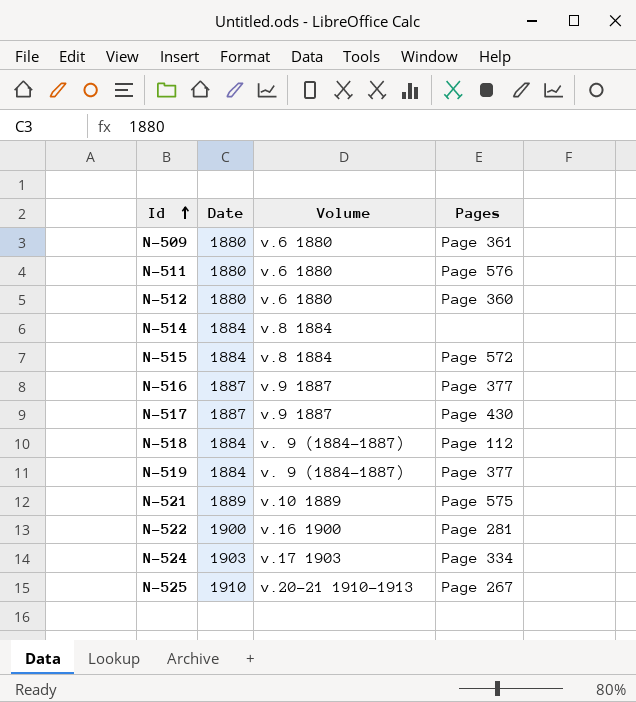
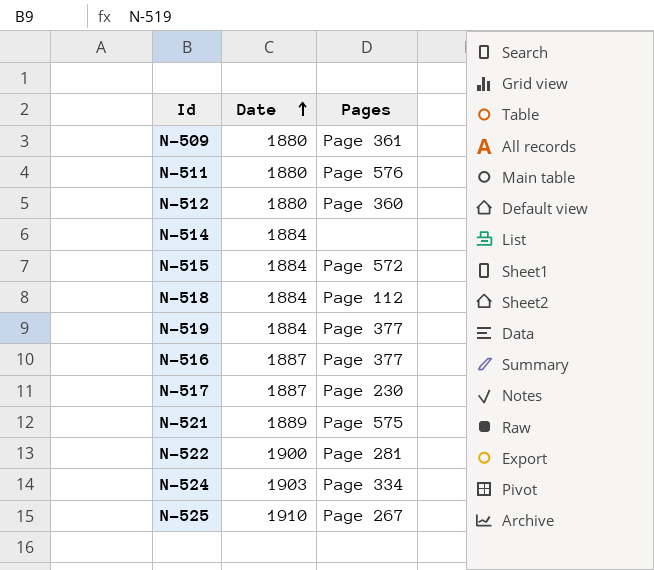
row order: Id ascending -> Date ascending
column Volume | position: 3 -> none
N-517 | Pages: Page 430 -> Page 230

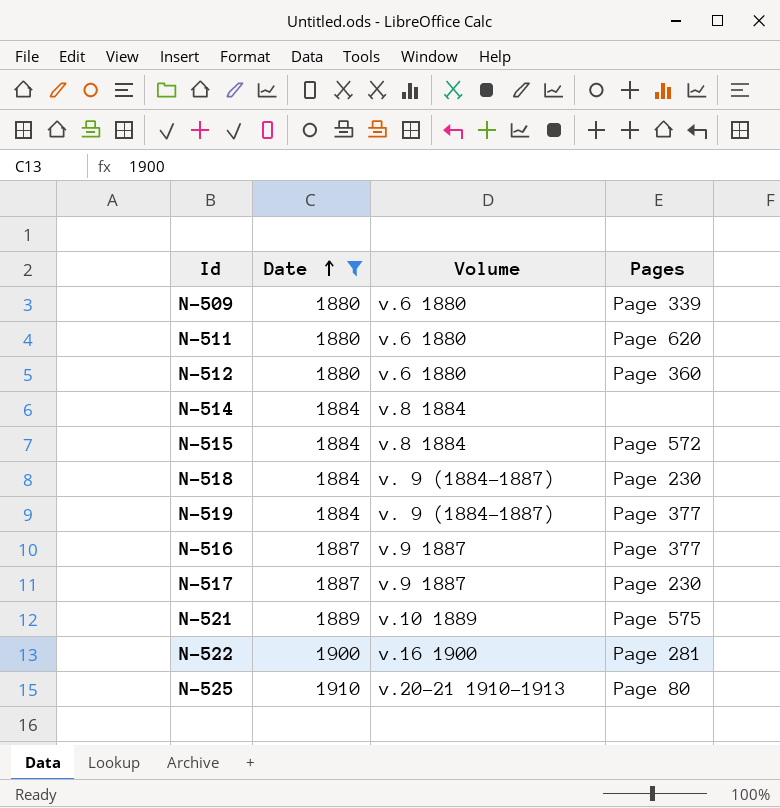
filter: none -> Date != 1903
column Volume | position: none -> 3
N-509 | Pages: Page 361 -> Page 339
N-511 | Pages: Page 576 -> Page 620
N-518 | Pages: Page 112 -> Page 230
N-525 | Pages: Page 267 -> Page 80

